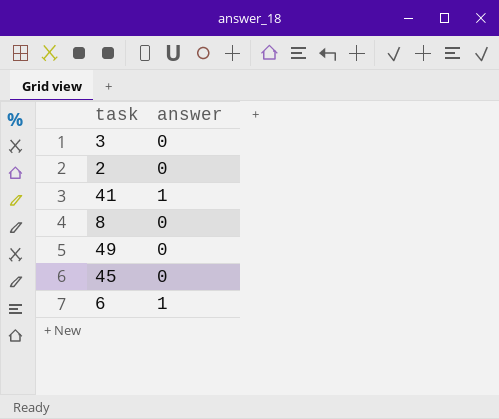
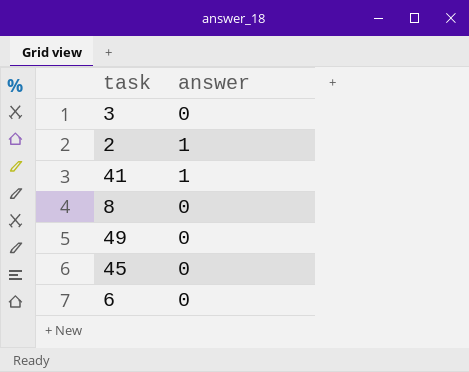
2 | answer: 0 -> 1
6 | answer: 1 -> 0

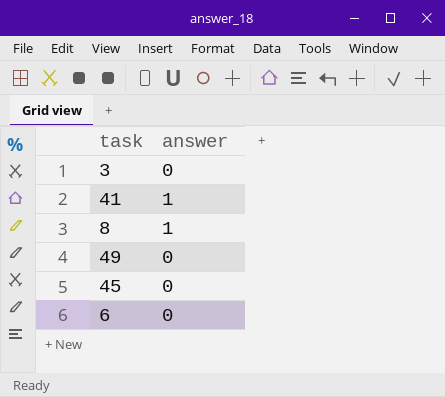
row 2: 1 -> none
8 | answer: 0 -> 1

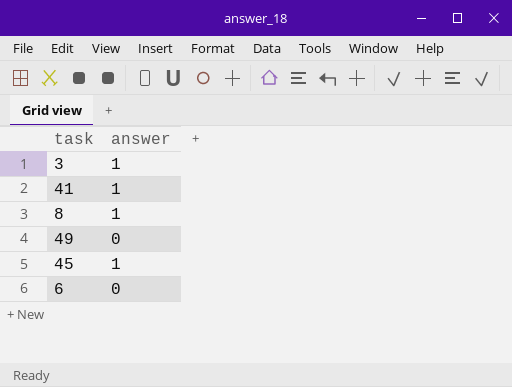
3 | answer: 0 -> 1
45 | answer: 0 -> 1

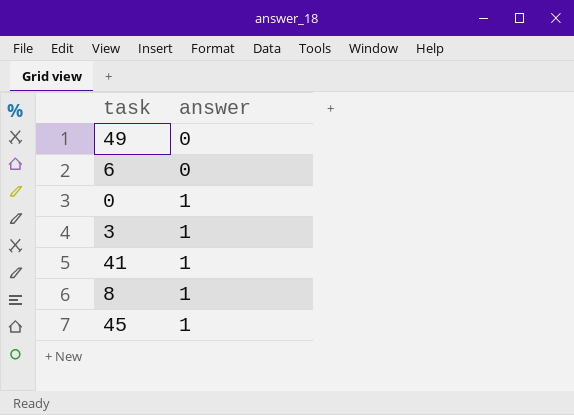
row order: none -> answer ascending
row 0: none -> 1

